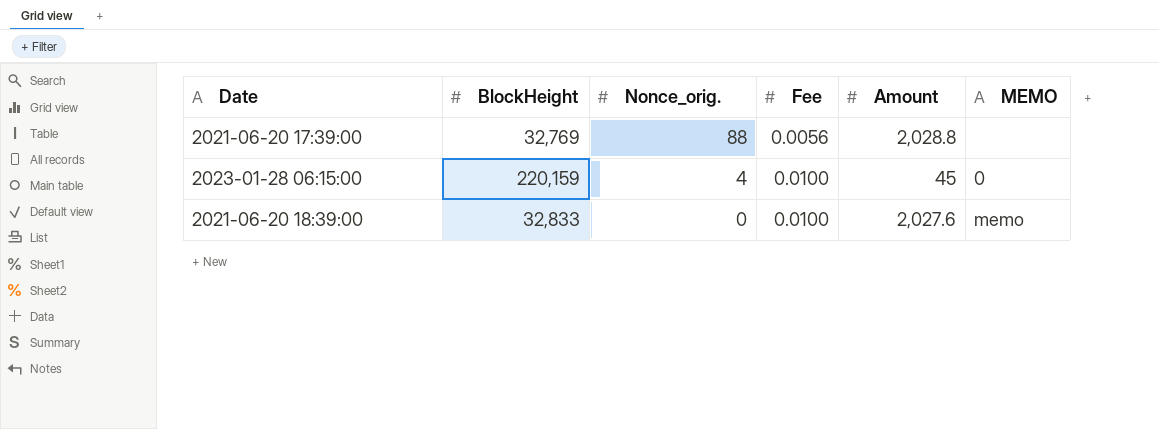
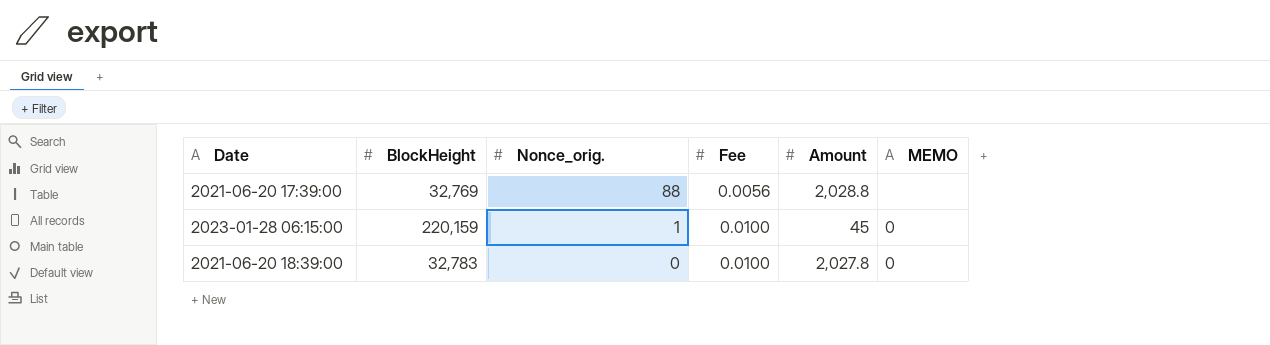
2023-01-28 06:15:00 | Nonce_orig.: 4 -> 1
2021-06-20 18:39:00 | BlockHeight: 32,833 -> 32,783
2021-06-20 18:39:00 | Amount: 2,027.6 -> 2,027.8
2021-06-20 18:39:00 | MEMO: memo -> 0

